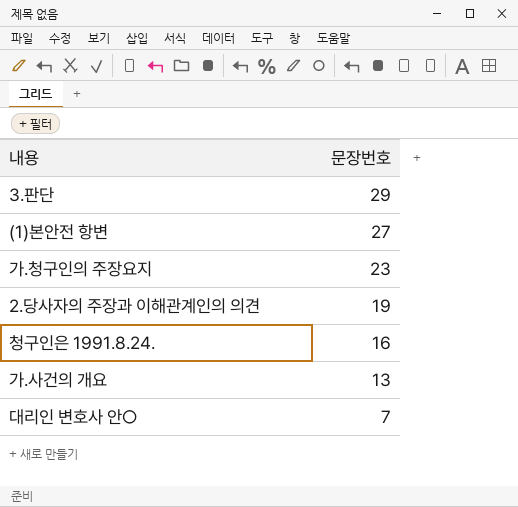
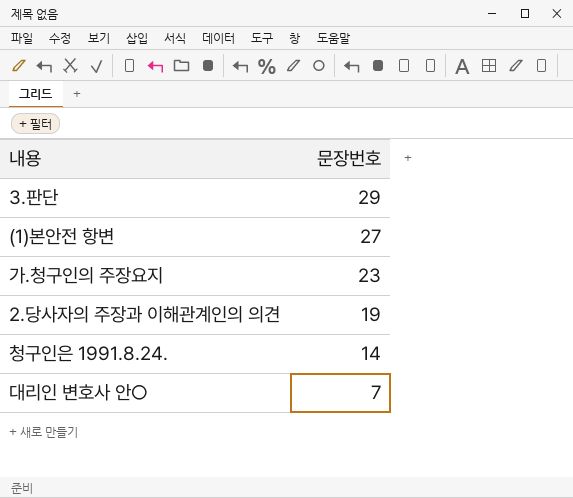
row 가.사건의 개요: 13 -> none
청구인은 1991.8.24. | 문장번호: 16 -> 14

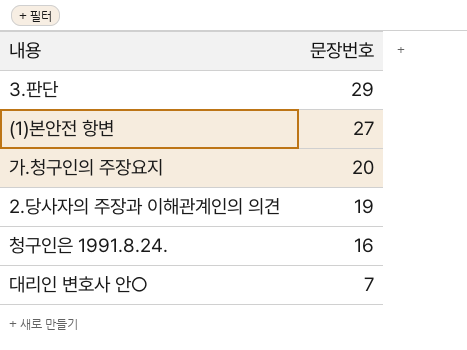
가.청구인의 주장요지 | 문장번호: 23 -> 20
청구인은 1991.8.24. | 문장번호: 14 -> 16

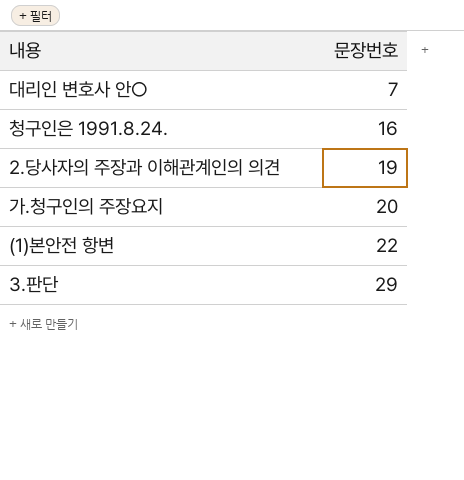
row order: 문장번호 descending -> 문장번호 ascending
(1)본안전 항변 | 문장번호: 27 -> 22

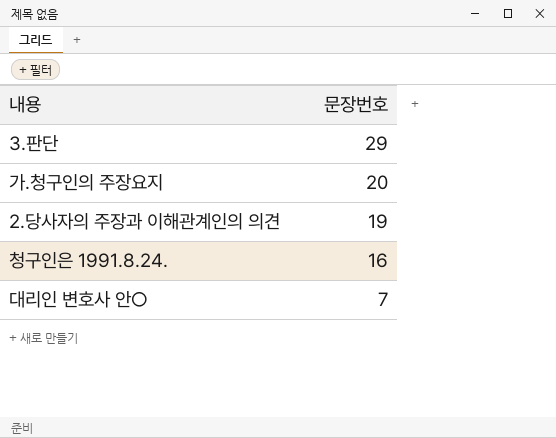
row order: 문장번호 ascending -> 문장번호 descending
row (1)본안전 항변: 22 -> none

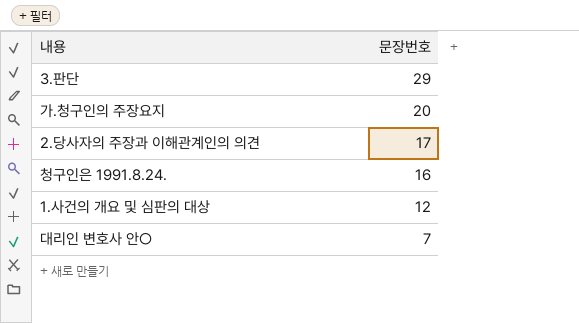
2.당사자의 주장과 이해관계인의 의견 | 문장번호: 19 -> 17
row 1.사건의 개요 및 심판의 대상: none -> 12

